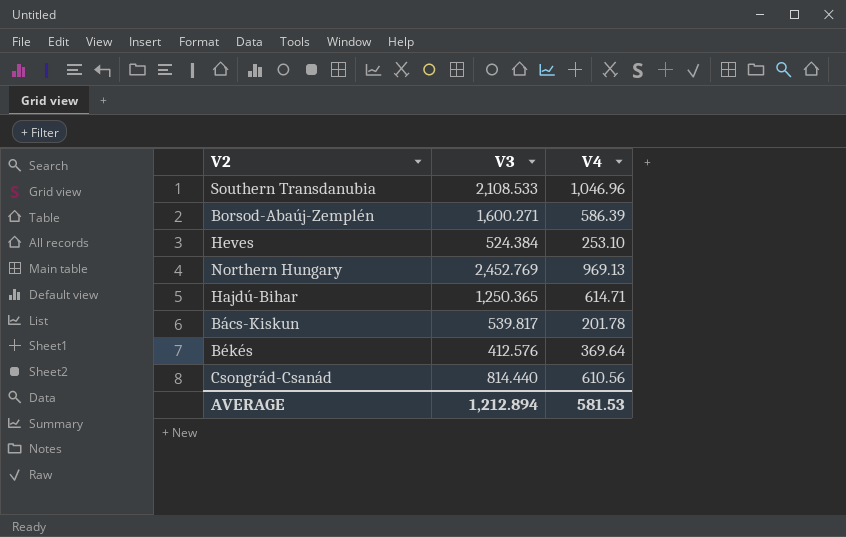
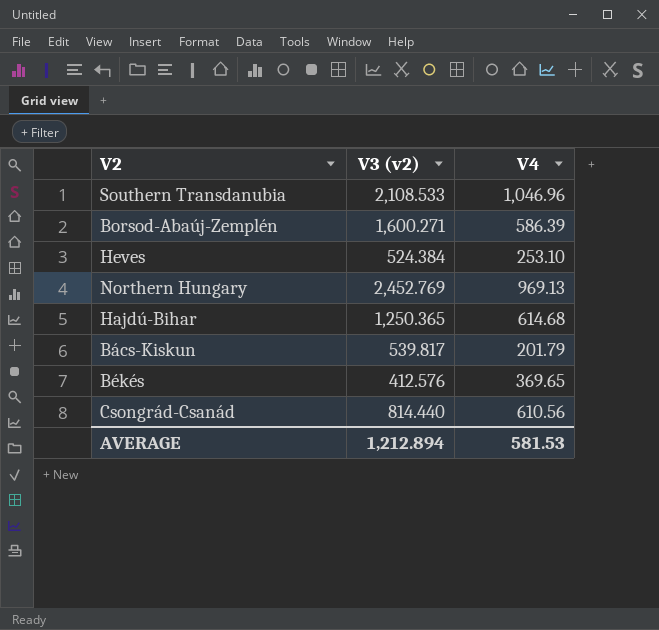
column name: V3 -> V3 (v2)
Hajdú-Bihar | V4: 614.71 -> 614.68
Bács-Kiskun | V4: 201.78 -> 201.79
Békés | V4: 369.64 -> 369.65

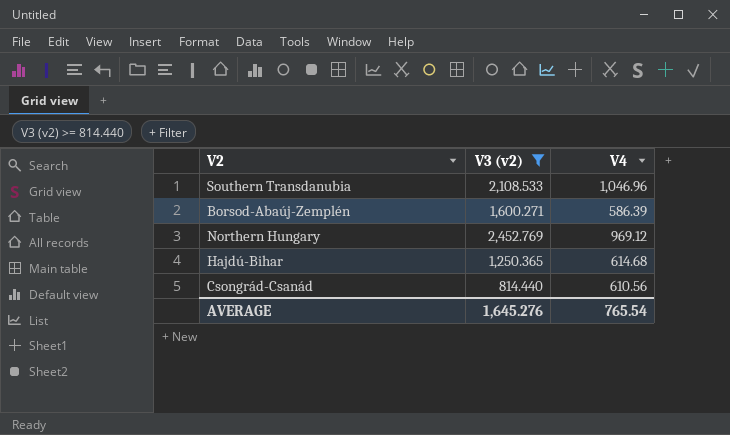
filter: none -> V3 (v2) >= 814.440
Northern Hungary | V4: 969.13 -> 969.12
AVERAGE | V3 (v2): 1,212.894 -> 1,645.276
AVERAGE | V4: 581.53 -> 765.54

